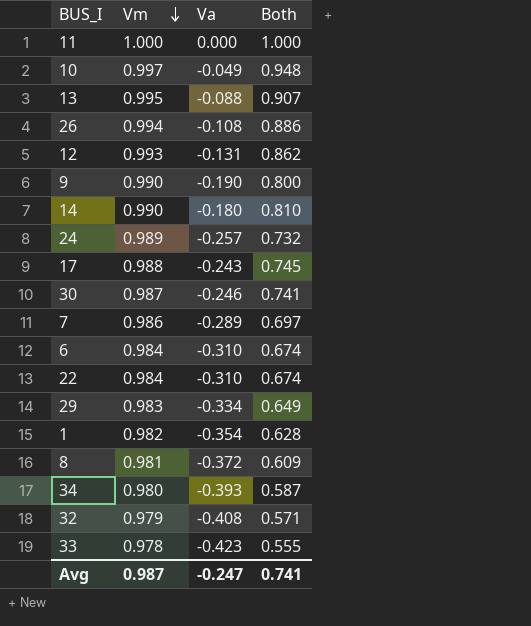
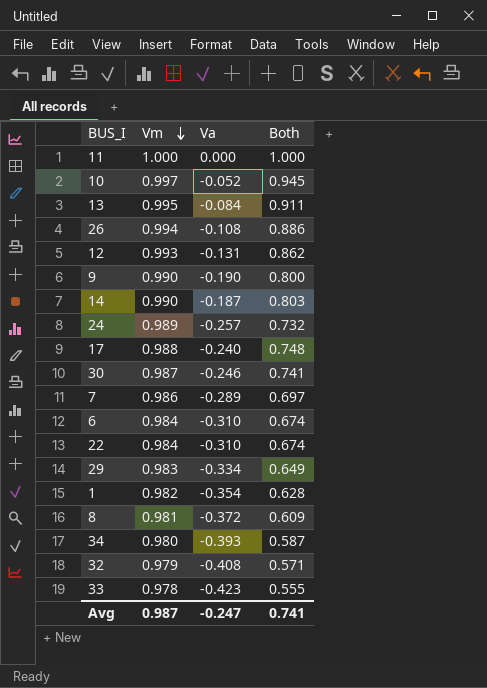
10 | Va: -0.049 -> -0.052
10 | Both: 0.948 -> 0.945
13 | Va: -0.088 -> -0.084
13 | Both: 0.907 -> 0.911
14 | Va: -0.180 -> -0.187
14 | Both: 0.810 -> 0.803
17 | Va: -0.243 -> -0.240
17 | Both: 0.745 -> 0.748

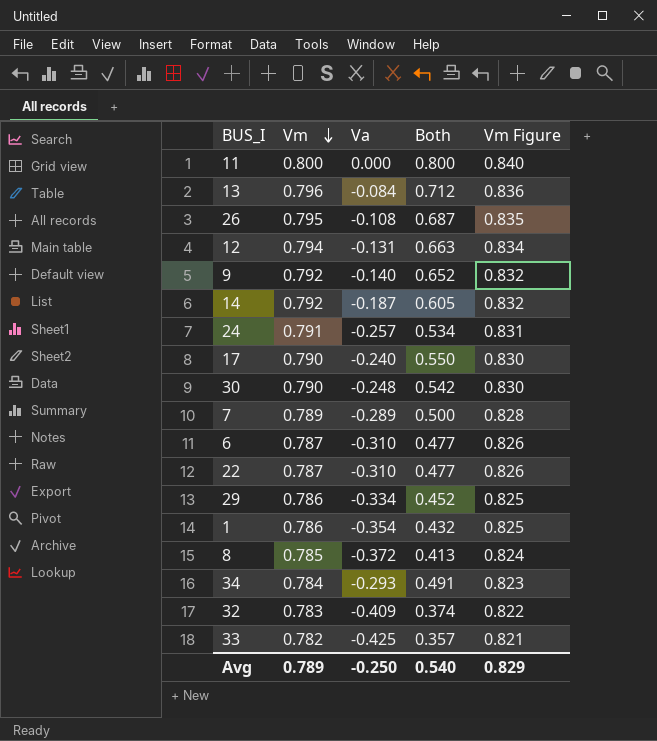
column Vm Figure | formula: none -> [Vm] * 1.05
row 10: 0.997 | -0.052 | 0.945 -> none
11 | Vm: 1.000 -> 0.800
11 | Both: 1.000 -> 0.800
13 | Vm: 0.995 -> 0.796
13 | Both: 0.911 -> 0.712
26 | Vm: 0.994 -> 0.795
26 | Both: 0.886 -> 0.687
12 | Vm: 0.993 -> 0.794
12 | Both: 0.862 -> 0.663
9 | Vm: 0.990 -> 0.792
9 | Va: -0.190 -> -0.140
9 | Both: 0.800 -> 0.652
14 | Vm: 0.990 -> 0.792
14 | Both: 0.803 -> 0.605
24 | Vm: 0.989 -> 0.791
24 | Both: 0.732 -> 0.534
17 | Vm: 0.988 -> 0.790
17 | Both: 0.748 -> 0.550
30 | Vm: 0.987 -> 0.790
30 | Va: -0.246 -> -0.248
30 | Both: 0.741 -> 0.542
7 | Vm: 0.986 -> 0.789
7 | Both: 0.697 -> 0.500
6 | Vm: 0.984 -> 0.787
6 | Both: 0.674 -> 0.477
22 | Vm: 0.984 -> 0.787
22 | Both: 0.674 -> 0.477
29 | Vm: 0.983 -> 0.786
29 | Both: 0.649 -> 0.452
1 | Vm: 0.982 -> 0.786
1 | Both: 0.628 -> 0.432
8 | Vm: 0.981 -> 0.785
8 | Both: 0.609 -> 0.413
34 | Vm: 0.980 -> 0.784
34 | Va: -0.393 -> -0.293
34 | Both: 0.587 -> 0.491
32 | Vm: 0.979 -> 0.783
32 | Va: -0.408 -> -0.409
32 | Both: 0.571 -> 0.374
33 | Vm: 0.978 -> 0.782
33 | Va: -0.423 -> -0.425
33 | Both: 0.555 -> 0.357
Avg | Vm: 0.987 -> 0.789
Avg | Va: -0.247 -> -0.250
Avg | Both: 0.741 -> 0.540

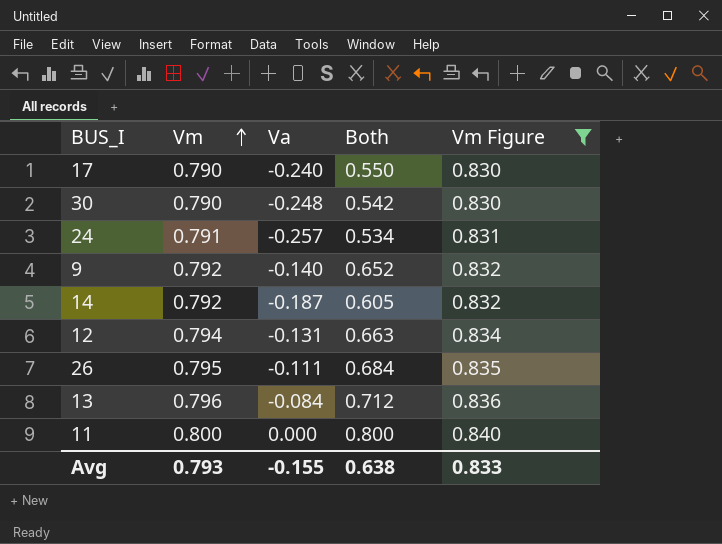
filter: none -> Vm Figure >= 0.830
row order: Vm descending -> Vm ascending
26 | Va: -0.108 -> -0.111
26 | Both: 0.687 -> 0.684
Avg | Vm: 0.789 -> 0.793
Avg | Va: -0.250 -> -0.155
Avg | Both: 0.540 -> 0.638
Avg | Vm Figure: 0.829 -> 0.833

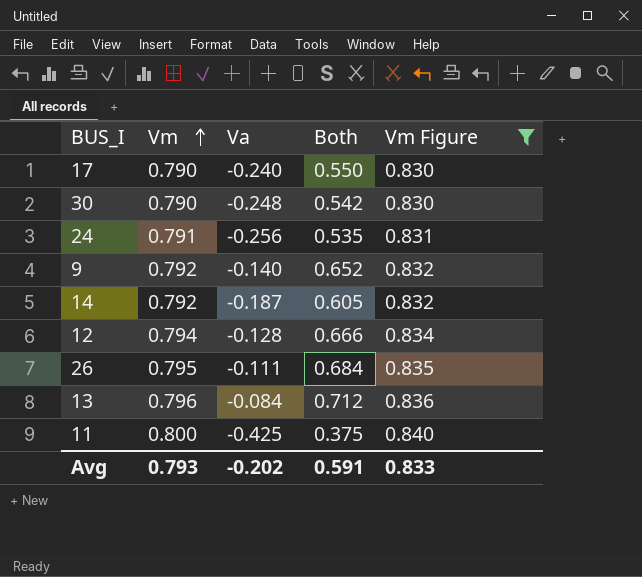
24 | Va: -0.257 -> -0.256
24 | Both: 0.534 -> 0.535
12 | Va: -0.131 -> -0.128
12 | Both: 0.663 -> 0.666
11 | Va: 0.000 -> -0.425
11 | Both: 0.800 -> 0.375
Avg | Va: -0.155 -> -0.202
Avg | Both: 0.638 -> 0.591

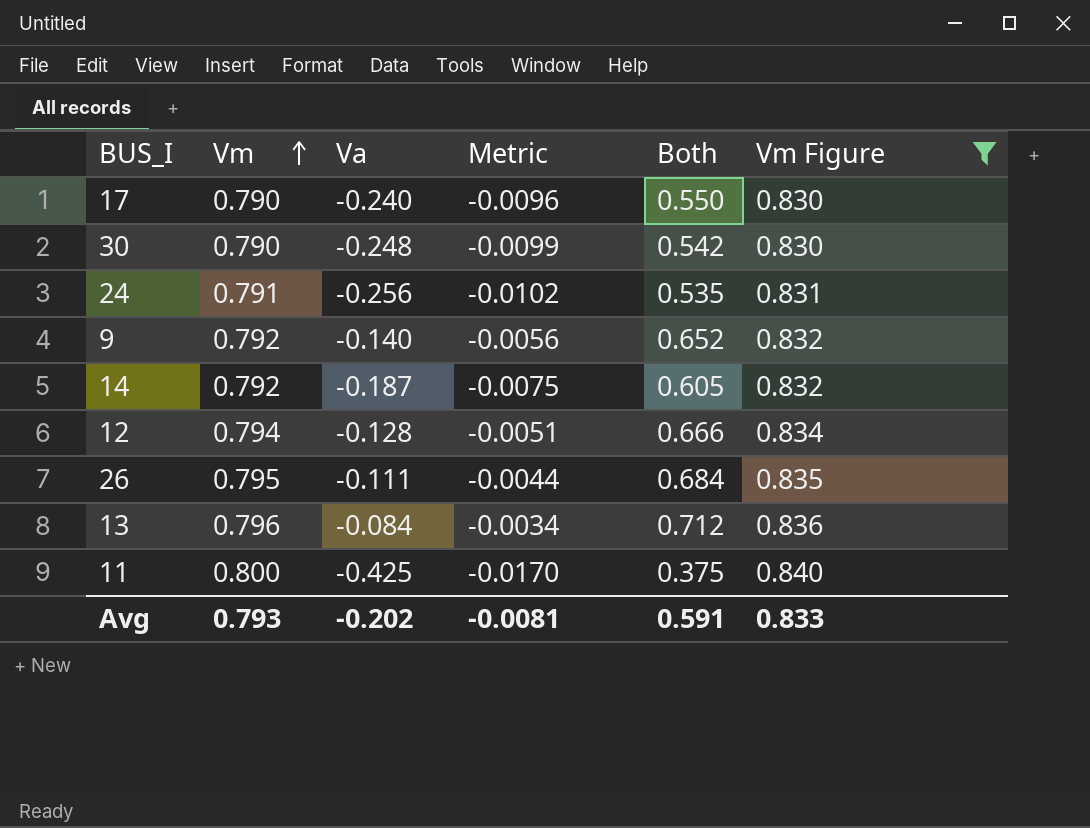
column Metric | formula: none -> [Va] * 0.04

